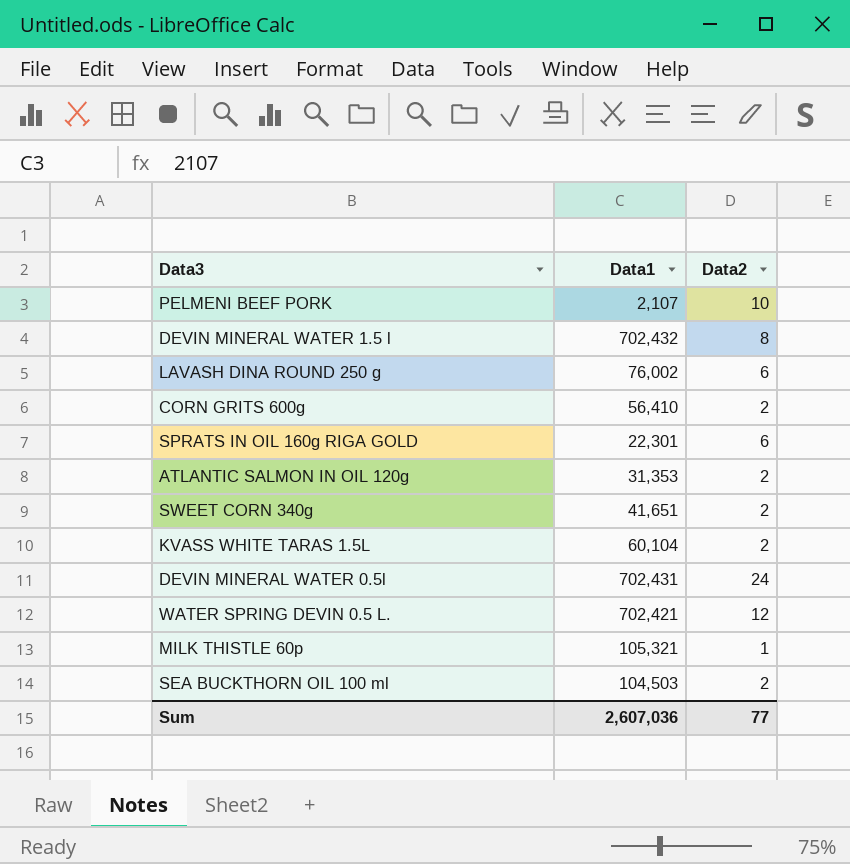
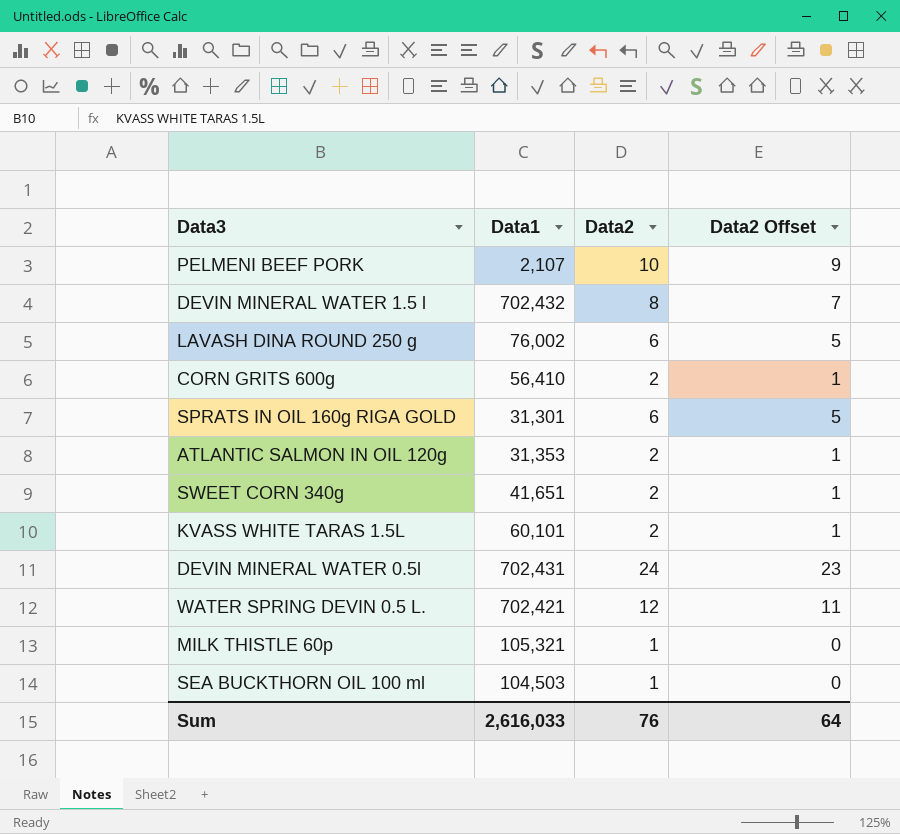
column Data2 Offset | formula: none -> [Data2] - 1
SPRATS IN OIL 160g RIGA GOLD | Data1: 22,301 -> 31,301
KVASS WHITE TARAS 1.5L | Data1: 60,104 -> 60,101
SEA BUCKTHORN OIL 100 ml | Data2: 2 -> 1
Sum | Data1: 2,607,036 -> 2,616,033
Sum | Data2: 77 -> 76

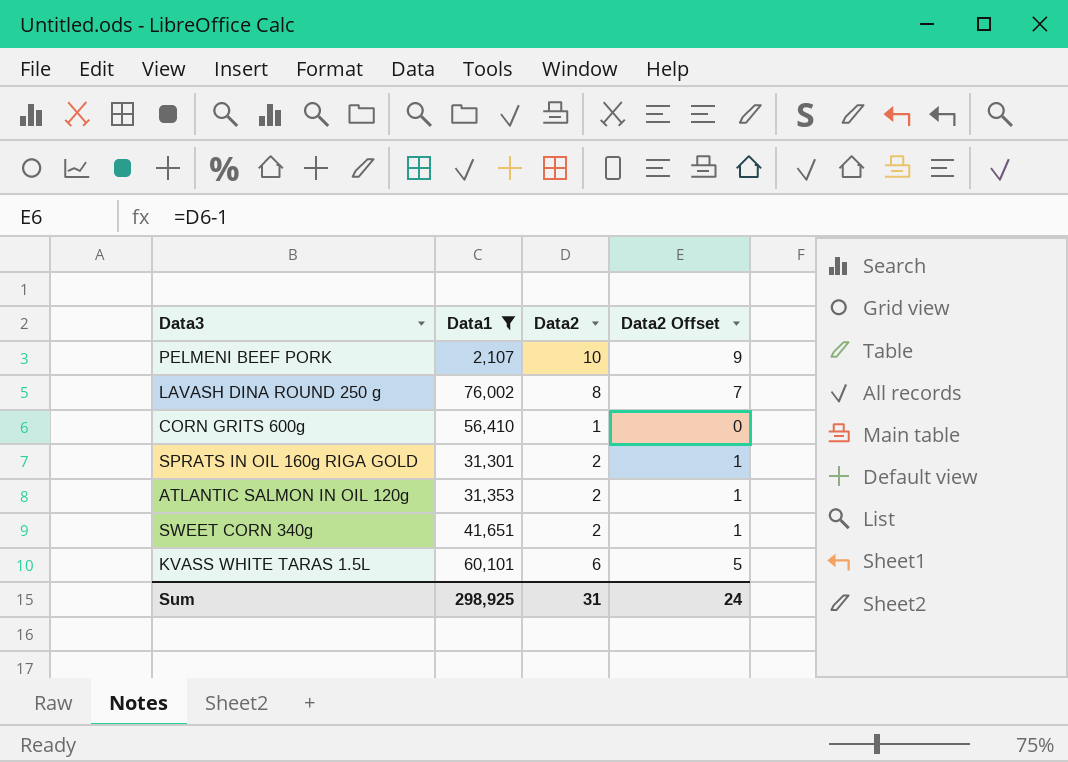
filter: none -> Data1 <= 76,002
LAVASH DINA ROUND 250 g | Data2: 6 -> 8
LAVASH DINA ROUND 250 g | Data2 Offset: 5 -> 7
CORN GRITS 600g | Data2: 2 -> 1
CORN GRITS 600g | Data2 Offset: 1 -> 0
SPRATS IN OIL 160g RIGA GOLD | Data2: 6 -> 2
SPRATS IN OIL 160g RIGA GOLD | Data2 Offset: 5 -> 1
KVASS WHITE TARAS 1.5L | Data2: 2 -> 6
KVASS WHITE TARAS 1.5L | Data2 Offset: 1 -> 5
Sum | Data1: 2,616,033 -> 298,925
Sum | Data2: 76 -> 31
Sum | Data2 Offset: 64 -> 24

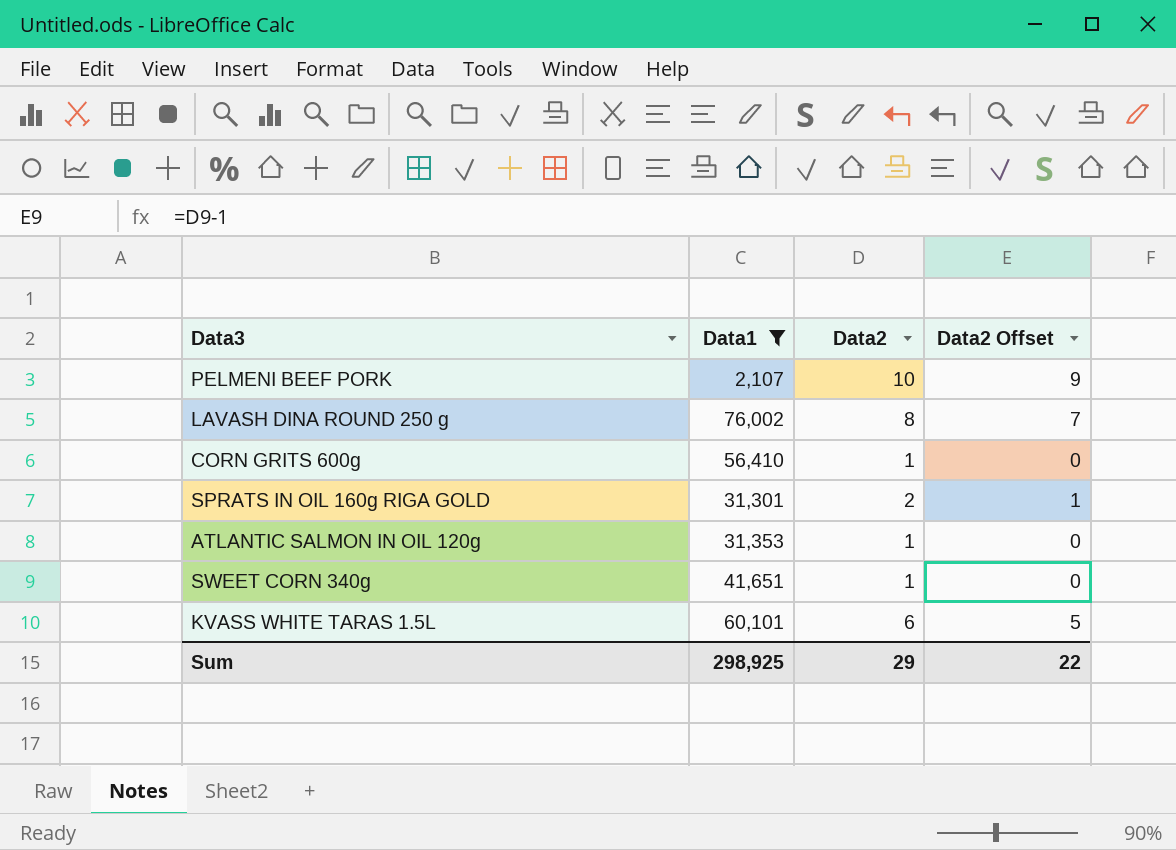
ATLANTIC SALMON IN OIL 120g | Data2: 2 -> 1
ATLANTIC SALMON IN OIL 120g | Data2 Offset: 1 -> 0
SWEET CORN 340g | Data2: 2 -> 1
SWEET CORN 340g | Data2 Offset: 1 -> 0
Sum | Data2: 31 -> 29
Sum | Data2 Offset: 24 -> 22

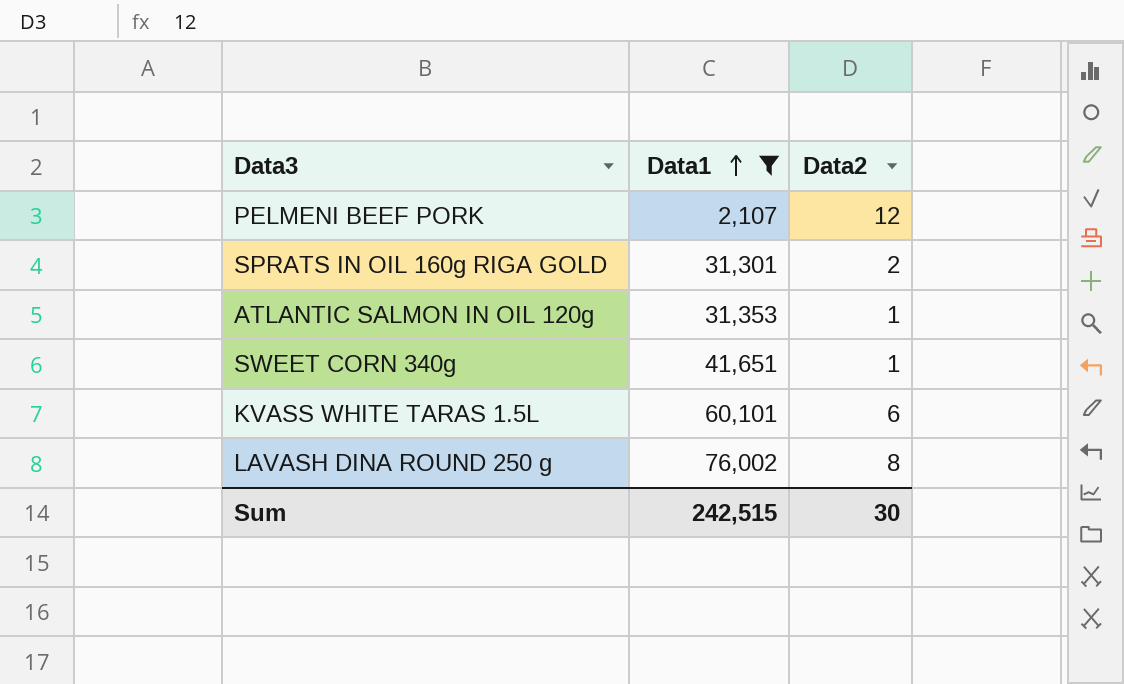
row order: none -> Data1 ascending
column Data2 Offset | formula: [Data2] - 1 -> none
row CORN GRITS 600g: 56,410 | 1 | 0 -> none
PELMENI BEEF PORK | Data2: 10 -> 12
Sum | Data1: 298,925 -> 242,515
Sum | Data2: 29 -> 30

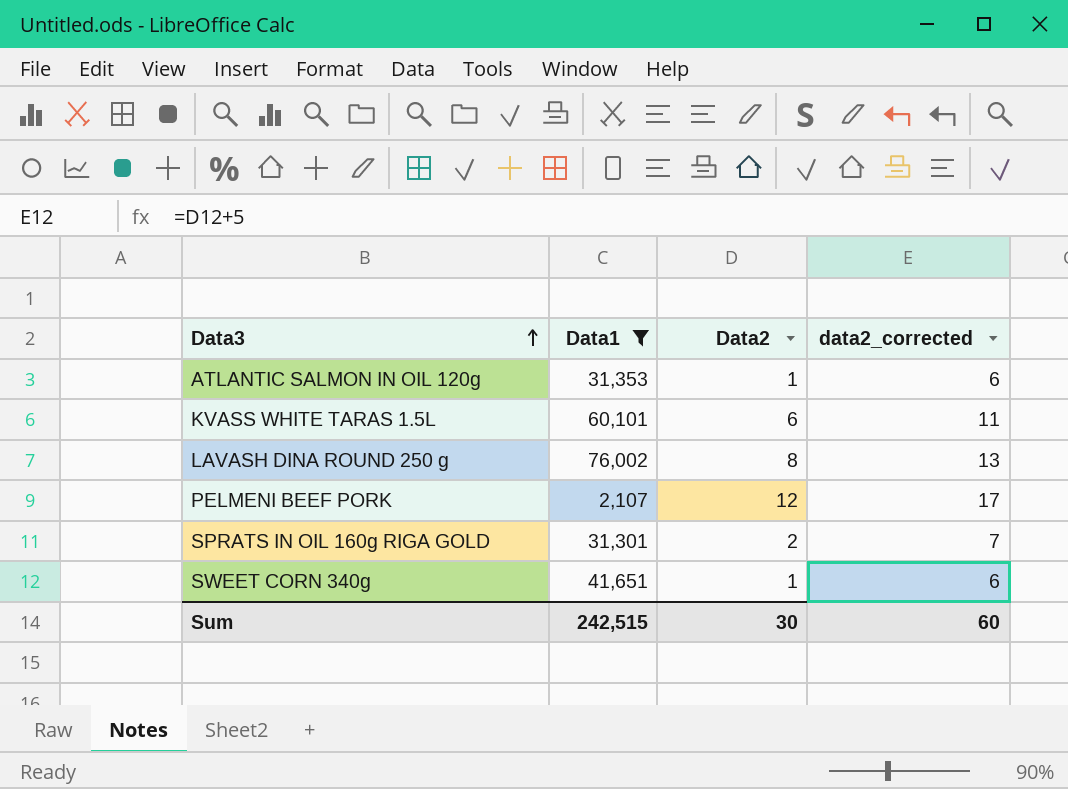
row order: Data1 ascending -> Data3 ascending
column data2_corrected | formula: none -> [Data2] + 5

